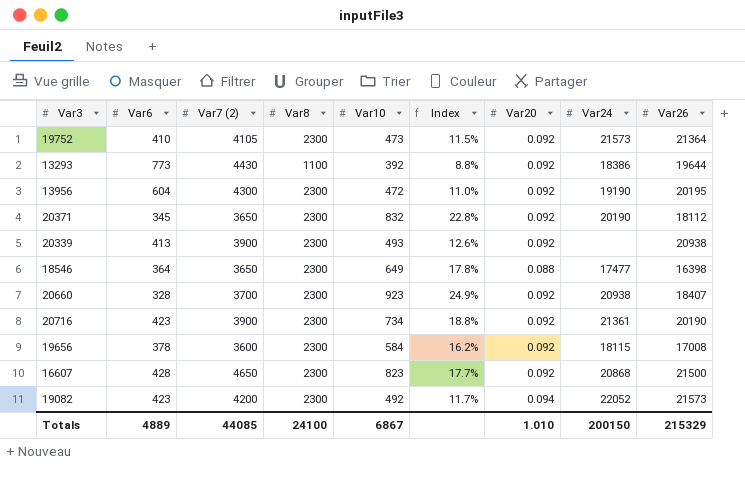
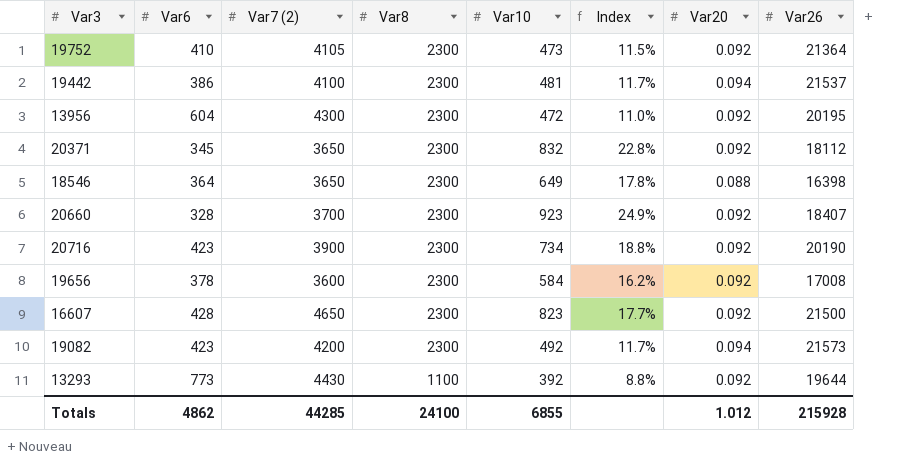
row order: none -> Var8 descending
column Var24 | position: 8 -> none
row 20339: 413 | 3900 | 2300 | 493 | 12.6% | 0.092 | none | 20938 -> none
row 19442: none -> 386 | 4100 | 2300 | 481 | 11.7% | 0.094 | 21537
Totals | Var6: 4889 -> 4862
Totals | Var7 (2): 44085 -> 44285
Totals | Var10: 6867 -> 6855
Totals | Var20: 1.010 -> 1.012
Totals | Var26: 215329 -> 215928

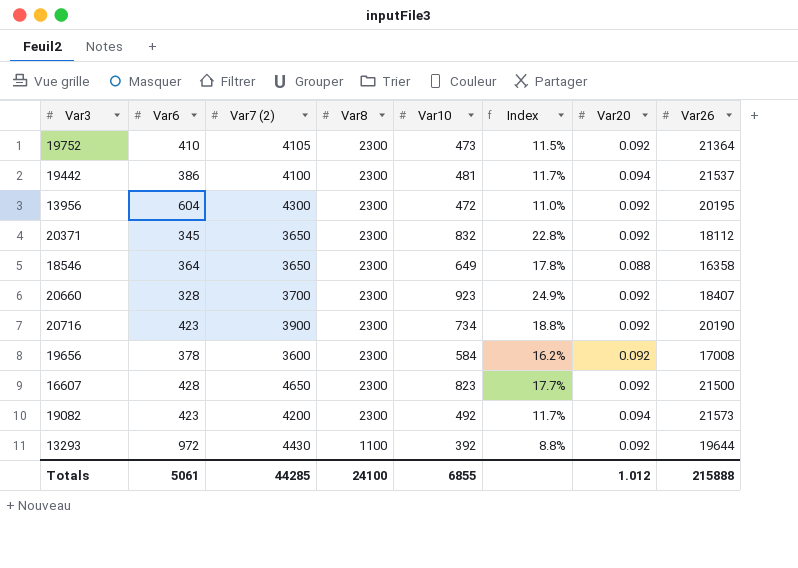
18546 | Var26: 16398 -> 16358
13293 | Var6: 773 -> 972
Totals | Var6: 4862 -> 5061
Totals | Var26: 215928 -> 215888

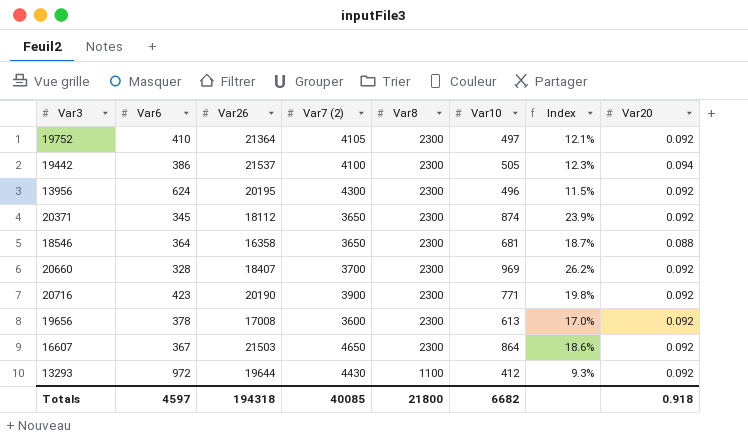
column Var26 | position: 8 -> 3
row 19082: 423 | 4200 | 2300 | 492 | 11.7% | 0.094 | 21573 -> none
19752 | Var10: 473 -> 497
19752 | Index: 11.5% -> 12.1%
19442 | Var10: 481 -> 505
19442 | Index: 11.7% -> 12.3%
13956 | Var6: 604 -> 624
13956 | Var10: 472 -> 496
13956 | Index: 11.0% -> 11.5%
20371 | Var10: 832 -> 874
20371 | Index: 22.8% -> 23.9%
18546 | Var10: 649 -> 681
18546 | Index: 17.8% -> 18.7%
20660 | Var10: 923 -> 969
20660 | Index: 24.9% -> 26.2%
20716 | Var10: 734 -> 771
20716 | Index: 18.8% -> 19.8%
19656 | Var10: 584 -> 613
19656 | Index: 16.2% -> 17.0%
16607 | Var6: 428 -> 367
16607 | Var26: 21500 -> 21503
16607 | Var10: 823 -> 864
16607 | Index: 17.7% -> 18.6%
13293 | Var10: 392 -> 412
13293 | Index: 8.8% -> 9.3%
Totals | Var6: 5061 -> 4597
Totals | Var26: 215888 -> 194318
Totals | Var7 (2): 44285 -> 40085
Totals | Var8: 24100 -> 21800
Totals | Var10: 6855 -> 6682
Totals | Var20: 1.012 -> 0.918

